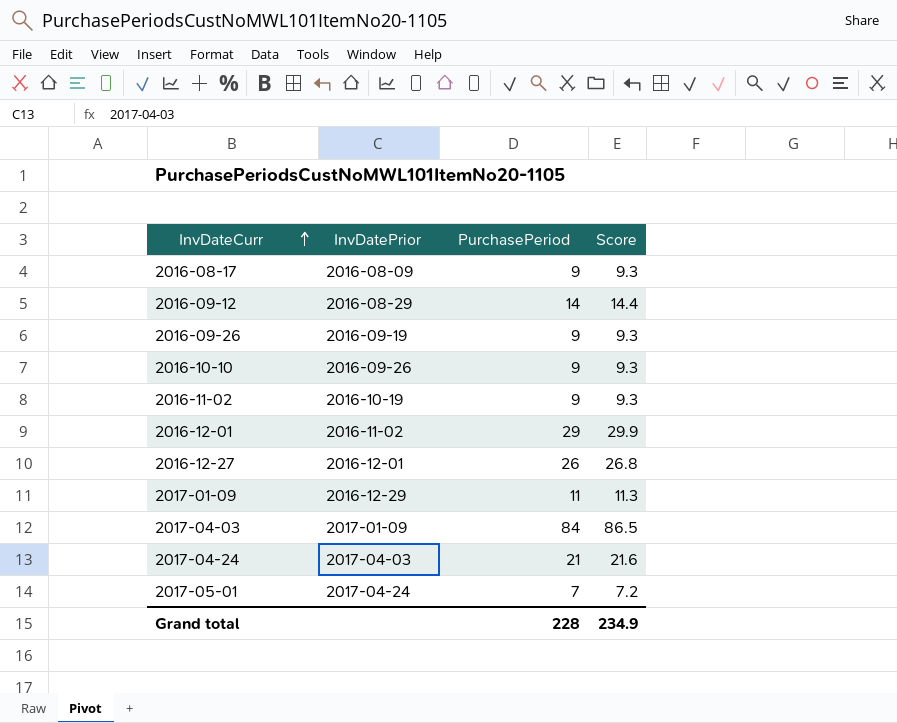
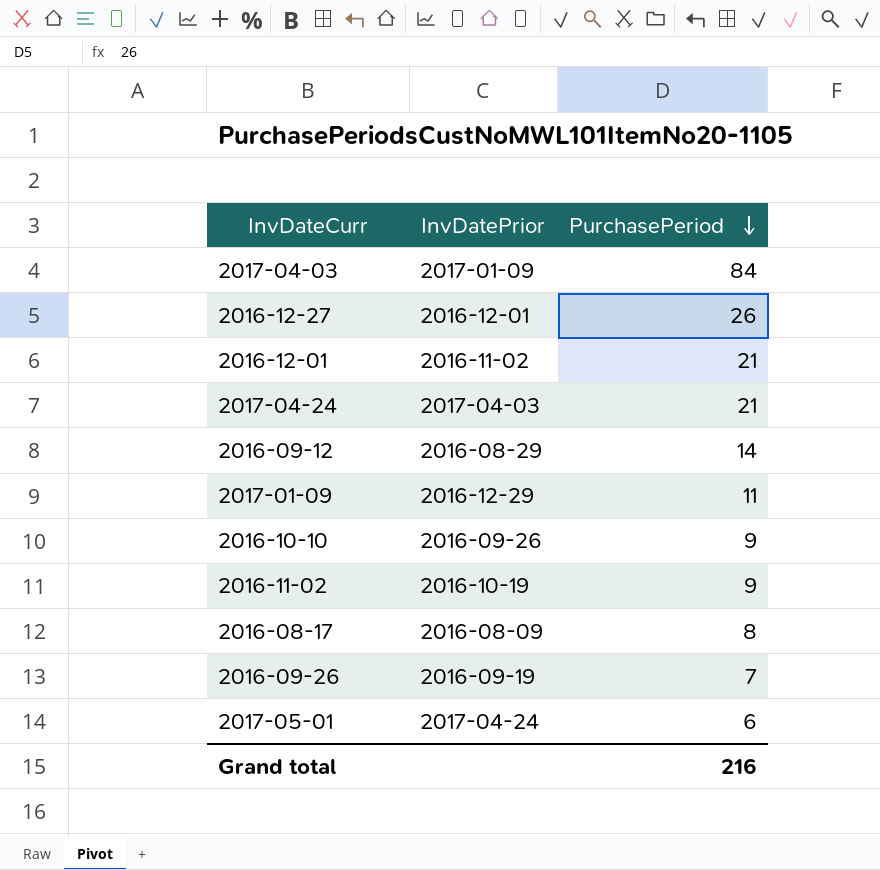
row order: InvDateCurr ascending -> PurchasePeriod descending
column Score | formula: [PurchasePeriod] * 1.03 -> none
2016-12-01 | PurchasePeriod: 29 -> 21
2016-08-17 | PurchasePeriod: 9 -> 8
2016-09-26 | PurchasePeriod: 9 -> 7
2017-05-01 | PurchasePeriod: 7 -> 6
Grand total | PurchasePeriod: 228 -> 216

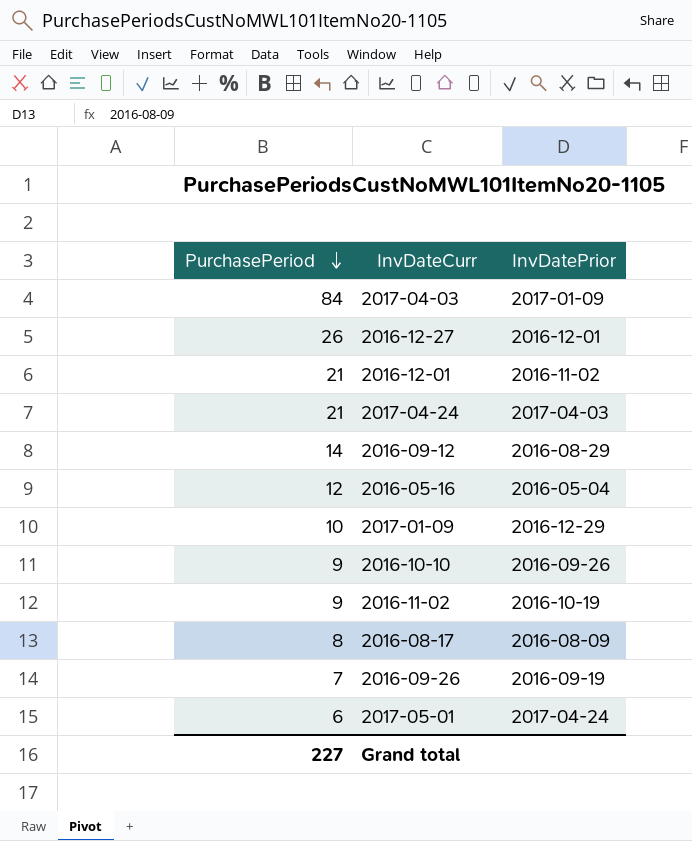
column PurchasePeriod | position: 3 -> 1
row 2016-05-16: none -> 12 | 2016-05-04
2017-01-09 | PurchasePeriod: 11 -> 10
Grand total | PurchasePeriod: 216 -> 227

